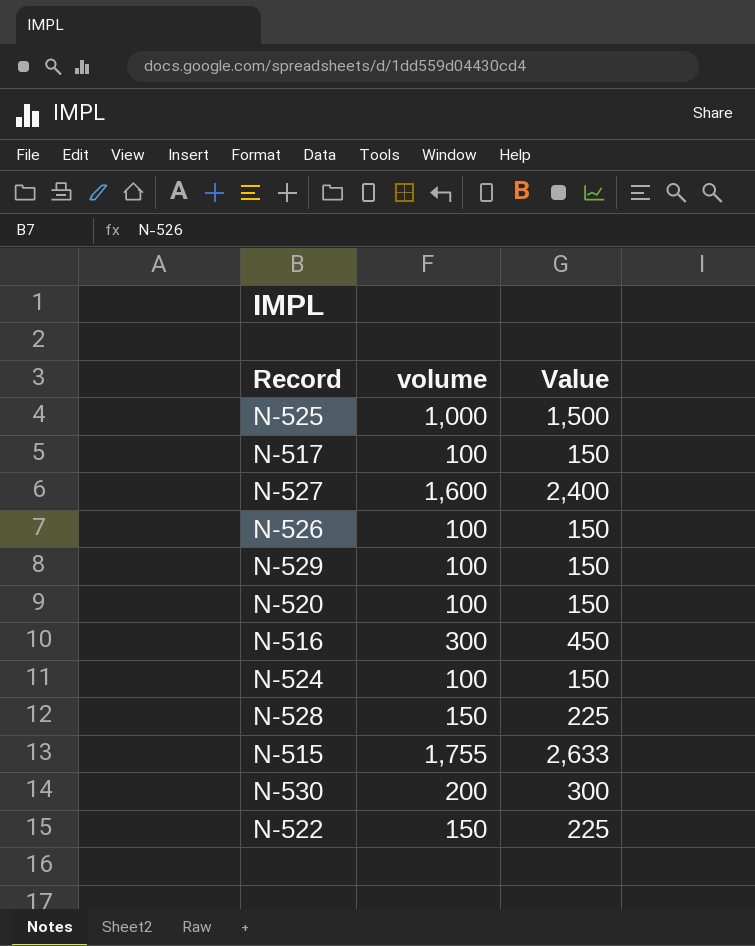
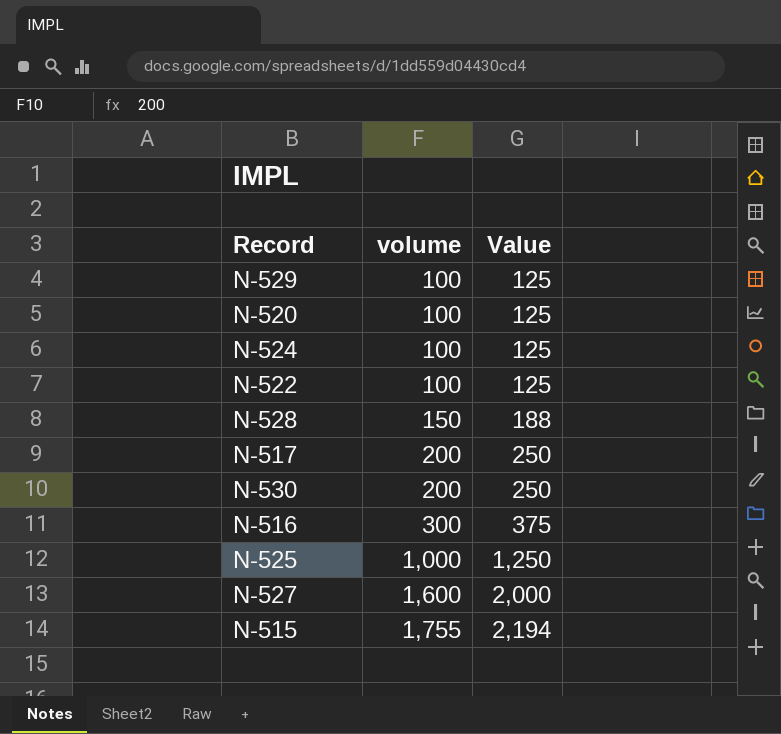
row order: none -> volume ascending
column Value | formula: [volume] * 1.5 -> [volume] * 1.25
row N-526: 100 | 150 -> none
N-522 | volume: 150 -> 100
N-517 | volume: 100 -> 200

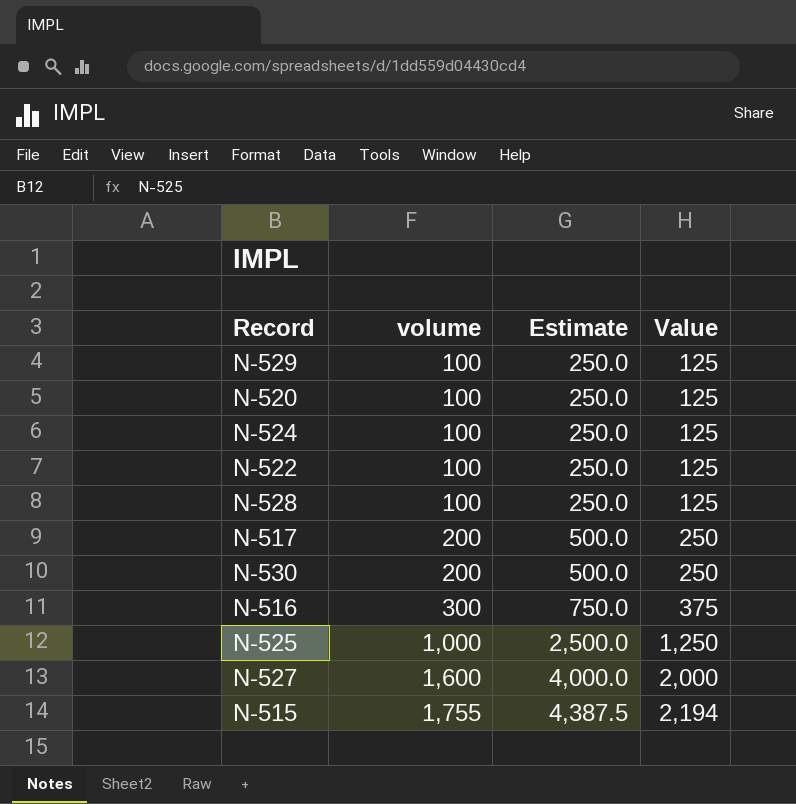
column Estimate | formula: none -> [volume] * 2.5
N-528 | volume: 150 -> 100
N-528 | Value: 188 -> 125

